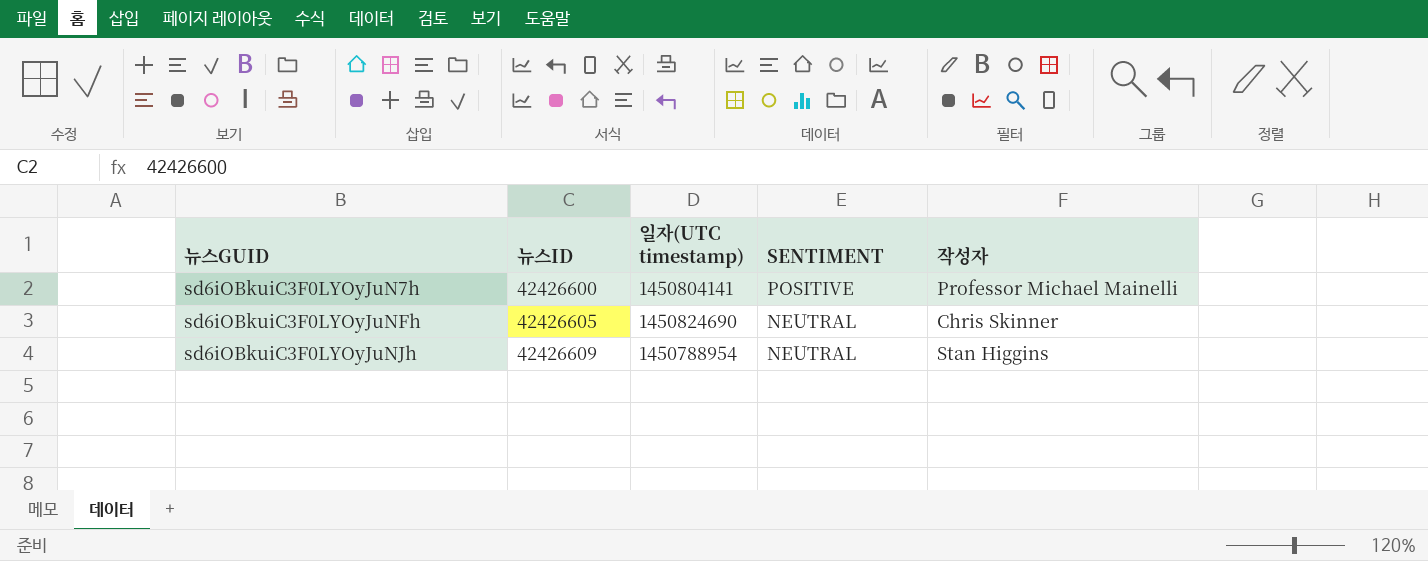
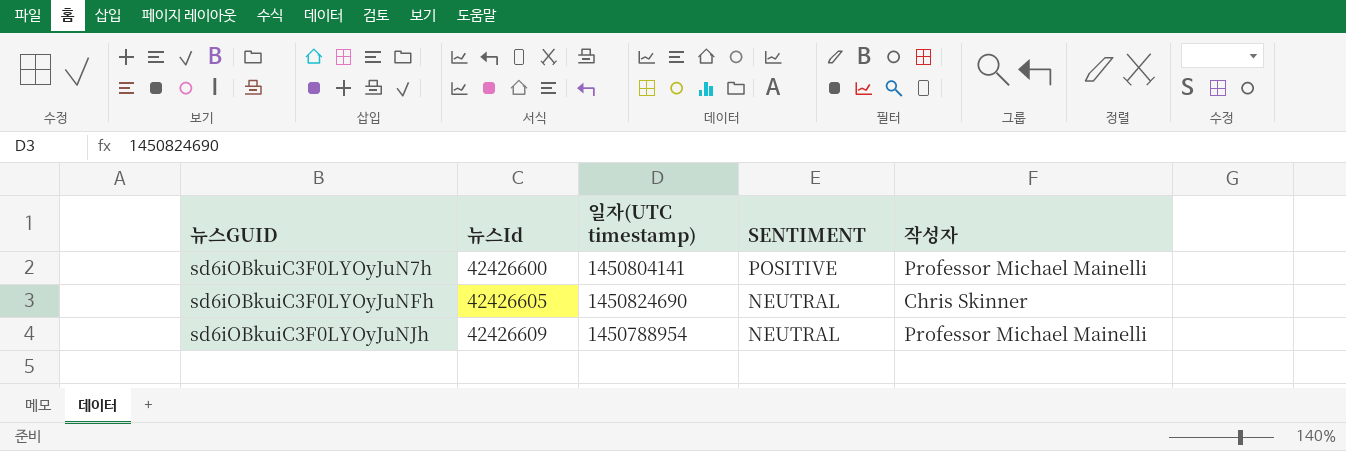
column name: 뉴스ID -> 뉴스Id
sd6iOBkuiC3F0LYOyJuNJh | 작성자: Stan Higgins -> Professor Michael Mainelli

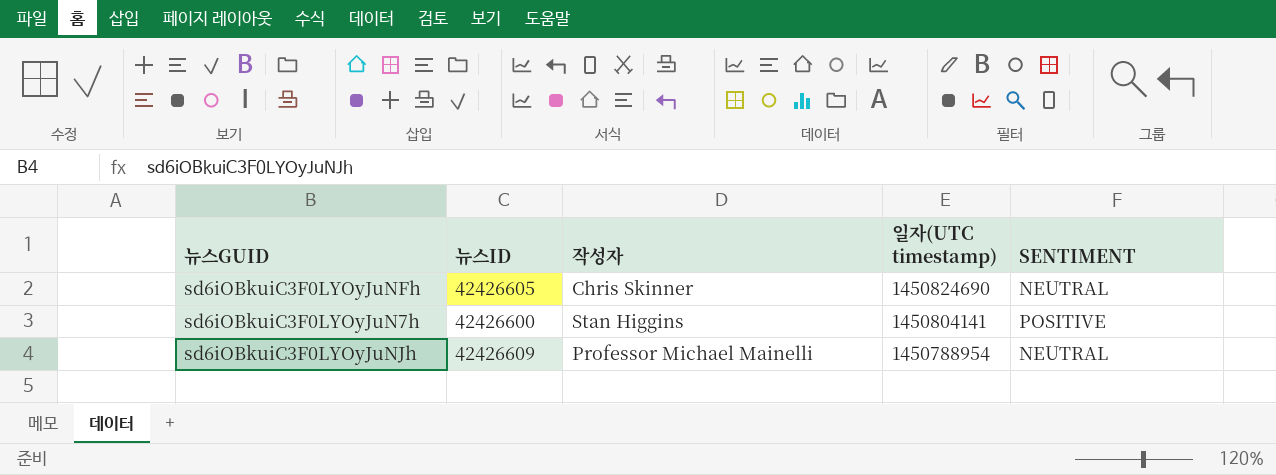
row order: 뉴스GUID ascending -> 일자(UTC timestamp) descending
column name: 뉴스Id -> 뉴스ID
column 작성자 | position: 5 -> 3
sd6iOBkuiC3F0LYOyJuN7h | 작성자: Professor Michael Mainelli -> Stan Higgins

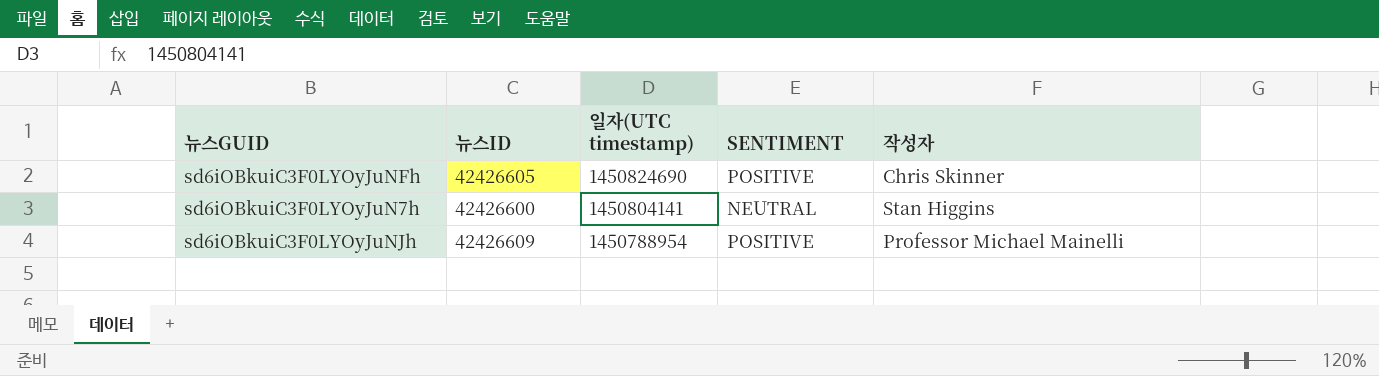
column 작성자 | position: 3 -> 5
sd6iOBkuiC3F0LYOyJuNFh | SENTIMENT: NEUTRAL -> POSITIVE
sd6iOBkuiC3F0LYOyJuN7h | SENTIMENT: POSITIVE -> NEUTRAL
sd6iOBkuiC3F0LYOyJuNJh | SENTIMENT: NEUTRAL -> POSITIVE

